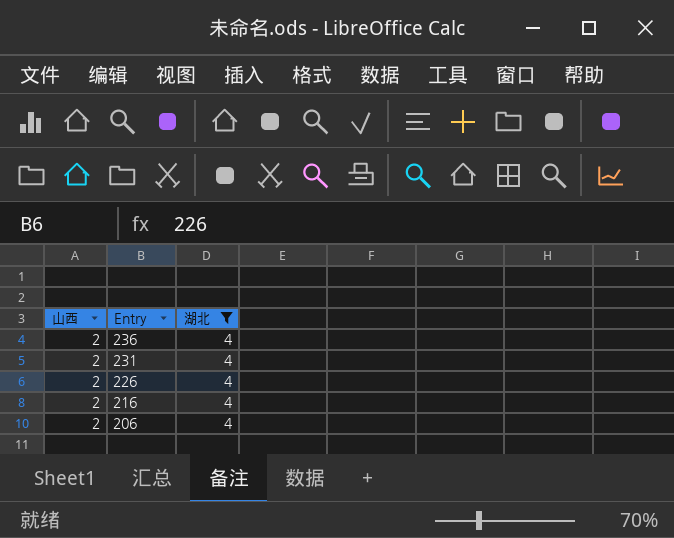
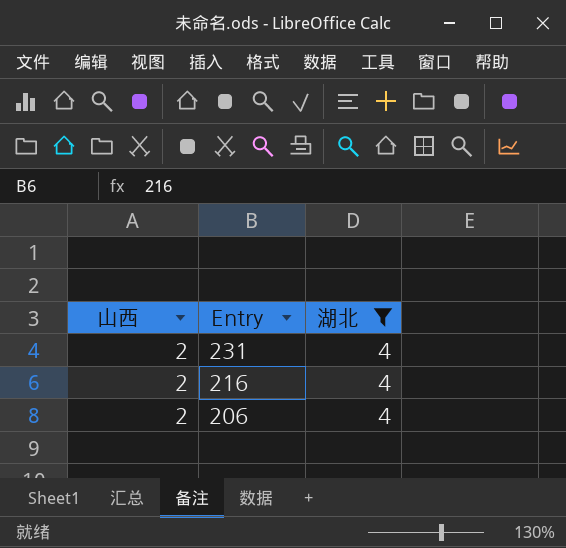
row 236: 2 | 4 -> none
row 226: 2 | 4 -> none

